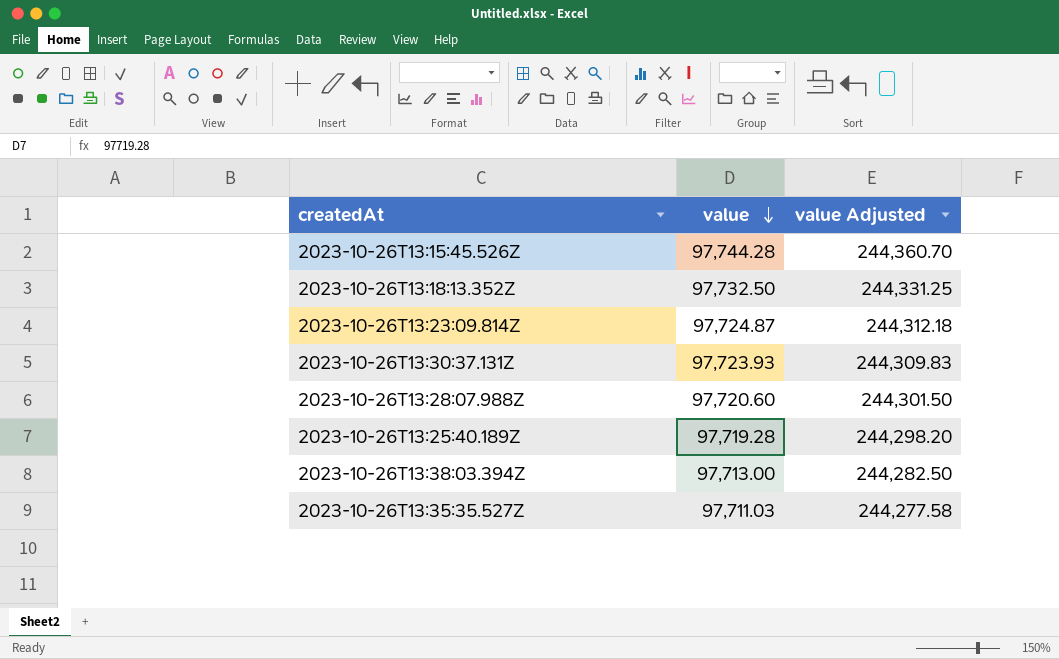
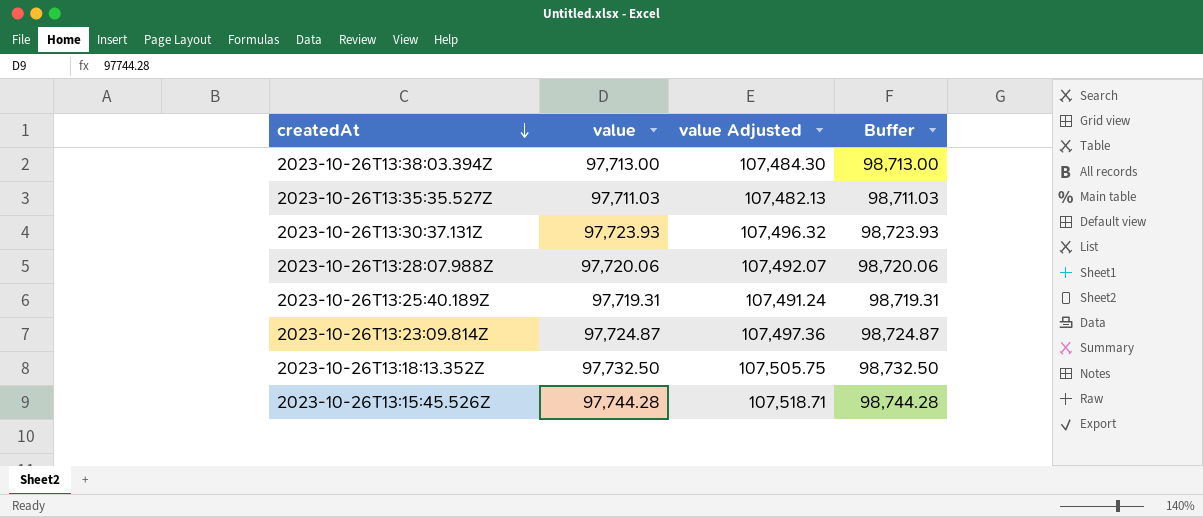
row order: value descending -> createdAt descending
column value Adjusted | formula: [value] * 2.5 -> [value] * 1.1
column Buffer | formula: none -> [value] + 1000
2023-10-26T13:28:07.988Z | value: 97,720.60 -> 97,720.06
2023-10-26T13:25:40.189Z | value: 97,719.28 -> 97,719.31

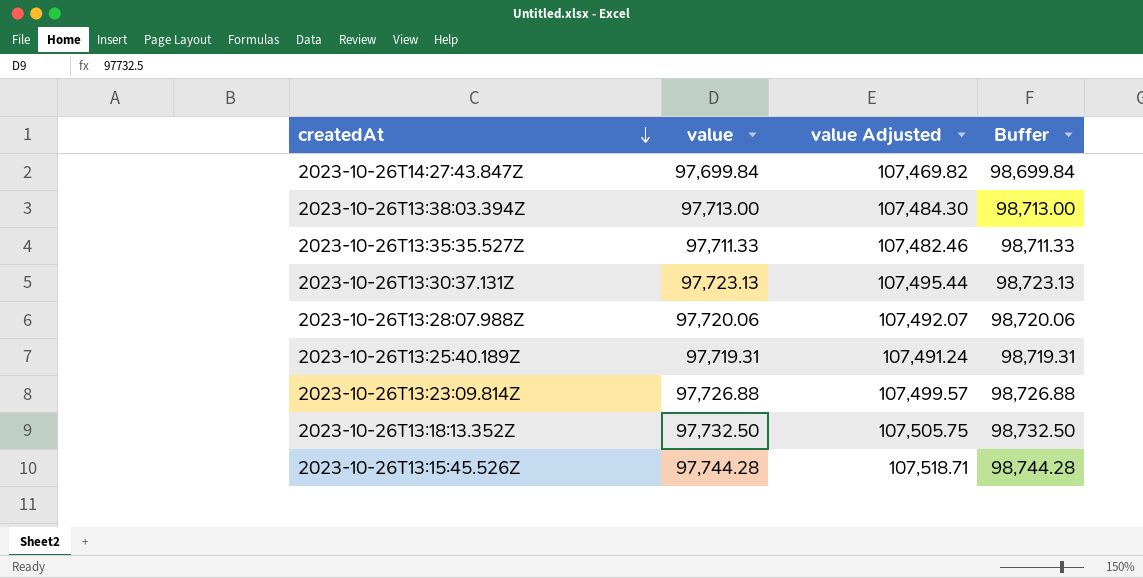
row 2023-10-26T14:27:43.847Z: none -> 97,699.84 | 107,469.82 | 98,699.84
2023-10-26T13:35:35.527Z | value: 97,711.03 -> 97,711.33
2023-10-26T13:35:35.527Z | value Adjusted: 107,482.13 -> 107,482.46
2023-10-26T13:35:35.527Z | Buffer: 98,711.03 -> 98,711.33
2023-10-26T13:30:37.131Z | value: 97,723.93 -> 97,723.13
2023-10-26T13:30:37.131Z | value Adjusted: 107,496.32 -> 107,495.44
2023-10-26T13:30:37.131Z | Buffer: 98,723.93 -> 98,723.13
2023-10-26T13:23:09.814Z | value: 97,724.87 -> 97,726.88
2023-10-26T13:23:09.814Z | value Adjusted: 107,497.36 -> 107,499.57
2023-10-26T13:23:09.814Z | Buffer: 98,724.87 -> 98,726.88

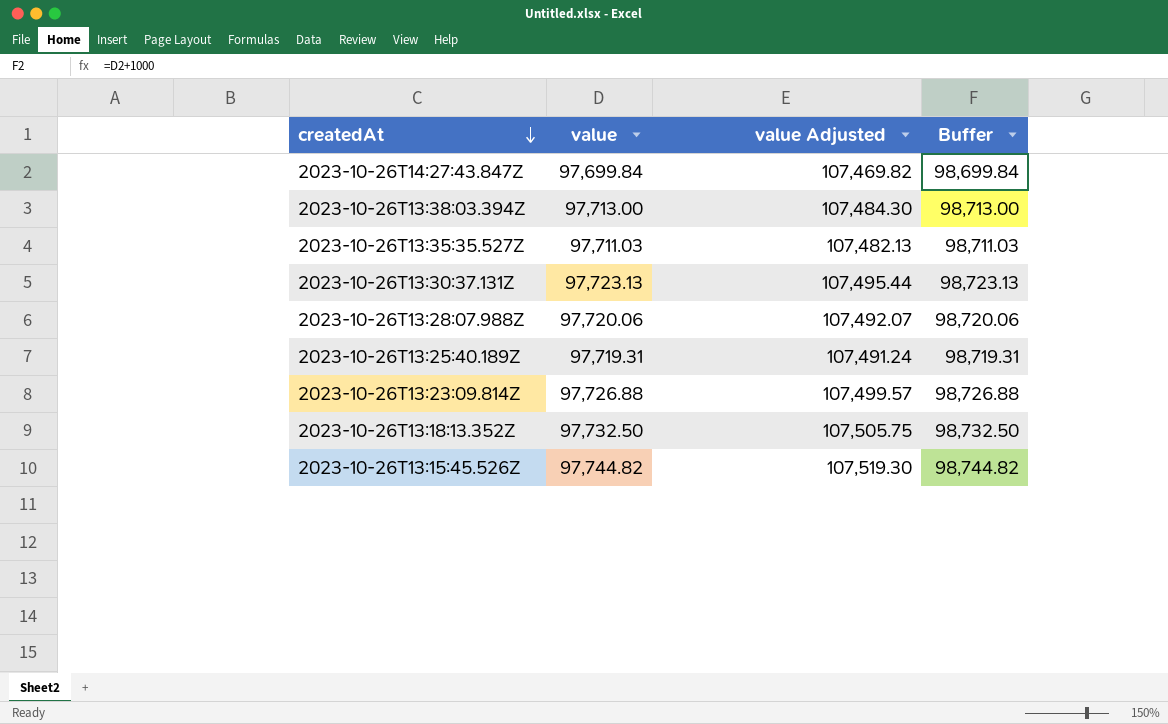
2023-10-26T13:35:35.527Z | value: 97,711.33 -> 97,711.03
2023-10-26T13:35:35.527Z | value Adjusted: 107,482.46 -> 107,482.13
2023-10-26T13:35:35.527Z | Buffer: 98,711.33 -> 98,711.03
2023-10-26T13:15:45.526Z | value: 97,744.28 -> 97,744.82
2023-10-26T13:15:45.526Z | value Adjusted: 107,518.71 -> 107,519.30
2023-10-26T13:15:45.526Z | Buffer: 98,744.28 -> 98,744.82

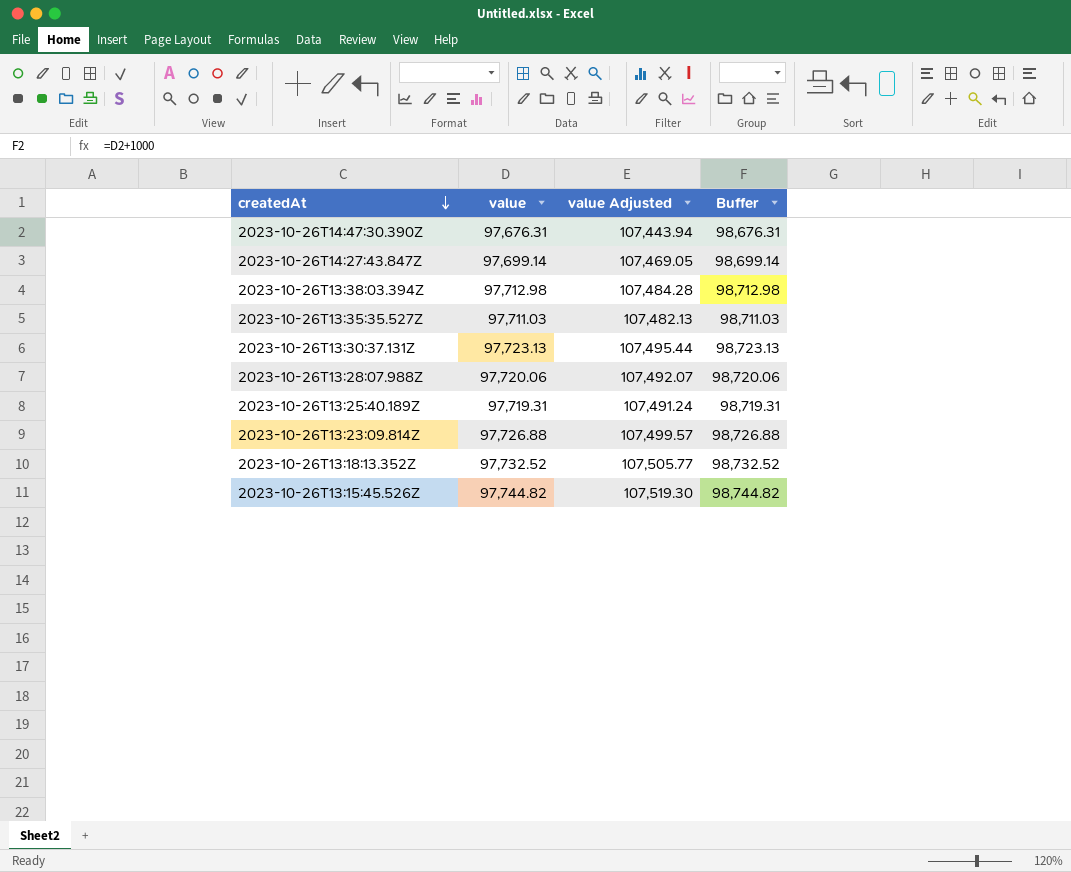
row 2023-10-26T14:47:30.390Z: none -> 97,676.31 | 107,443.94 | 98,676.31
2023-10-26T14:27:43.847Z | value: 97,699.84 -> 97,699.14
2023-10-26T14:27:43.847Z | value Adjusted: 107,469.82 -> 107,469.05
2023-10-26T14:27:43.847Z | Buffer: 98,699.84 -> 98,699.14
2023-10-26T13:38:03.394Z | value: 97,713.00 -> 97,712.98
2023-10-26T13:38:03.394Z | value Adjusted: 107,484.30 -> 107,484.28
2023-10-26T13:38:03.394Z | Buffer: 98,713.00 -> 98,712.98
2023-10-26T13:18:13.352Z | value: 97,732.50 -> 97,732.52
2023-10-26T13:18:13.352Z | value Adjusted: 107,505.75 -> 107,505.77
2023-10-26T13:18:13.352Z | Buffer: 98,732.50 -> 98,732.52

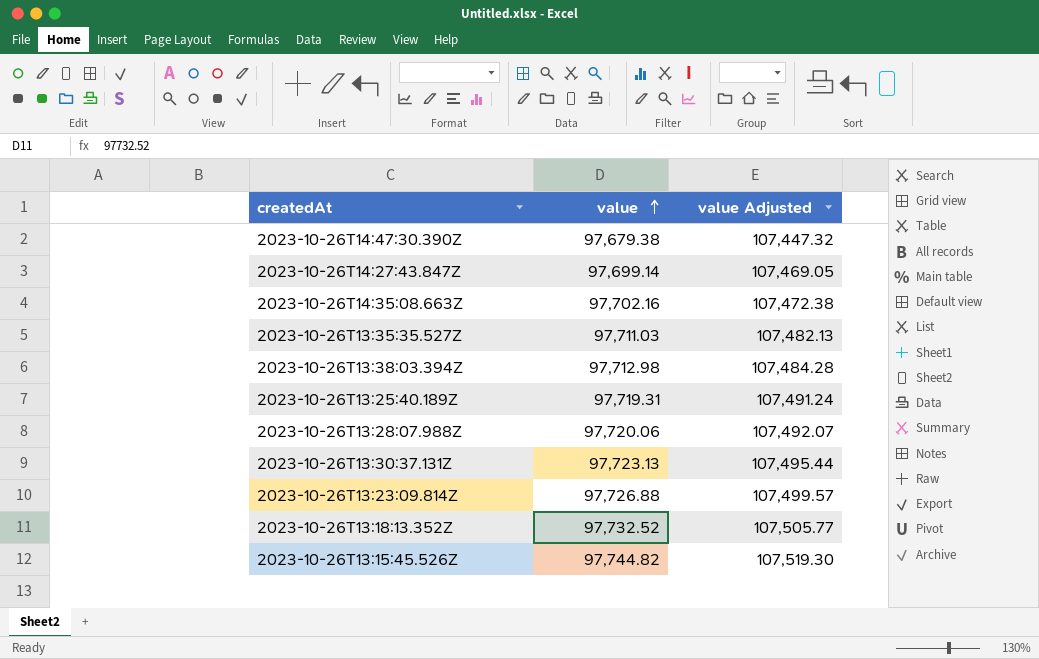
row order: createdAt descending -> value ascending
column Buffer | formula: [value] + 1000 -> none
2023-10-26T14:47:30.390Z | value: 97,676.31 -> 97,679.38
2023-10-26T14:47:30.390Z | value Adjusted: 107,443.94 -> 107,447.32
row 2023-10-26T14:35:08.663Z: none -> 97,702.16 | 107,472.38

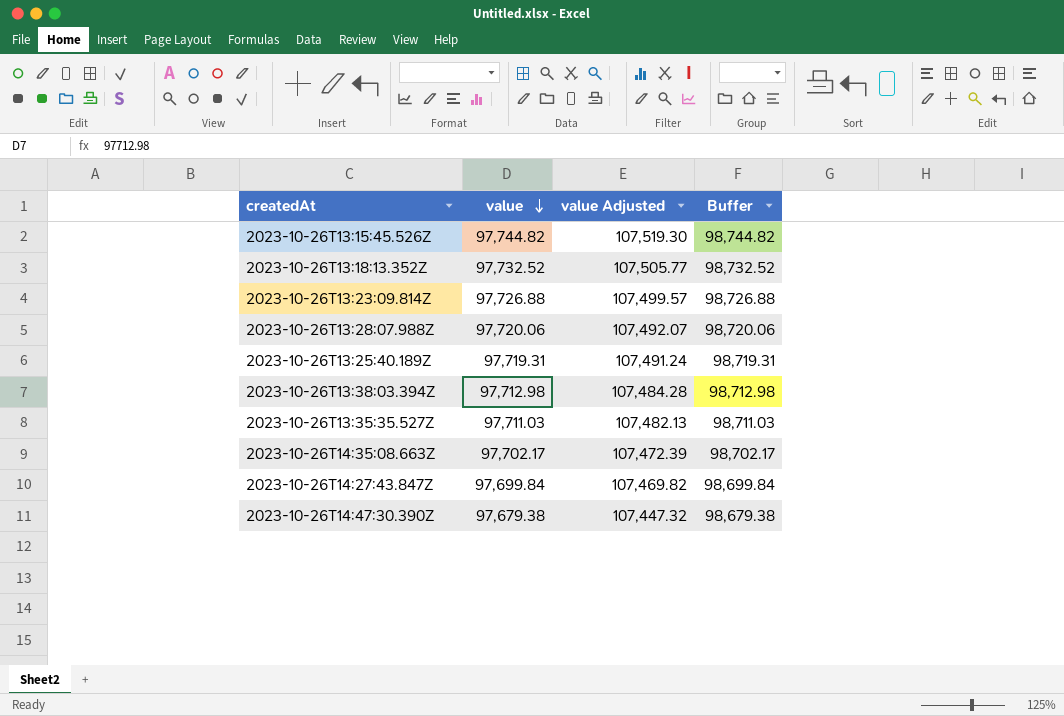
row order: value ascending -> value descending
column Buffer | formula: none -> [value] + 1000
row 2023-10-26T13:30:37.131Z: 97,723.13 | 107,495.44 -> none
2023-10-26T14:35:08.663Z | value: 97,702.16 -> 97,702.17
2023-10-26T14:35:08.663Z | value Adjusted: 107,472.38 -> 107,472.39
2023-10-26T14:27:43.847Z | value: 97,699.14 -> 97,699.84
2023-10-26T14:27:43.847Z | value Adjusted: 107,469.05 -> 107,469.82

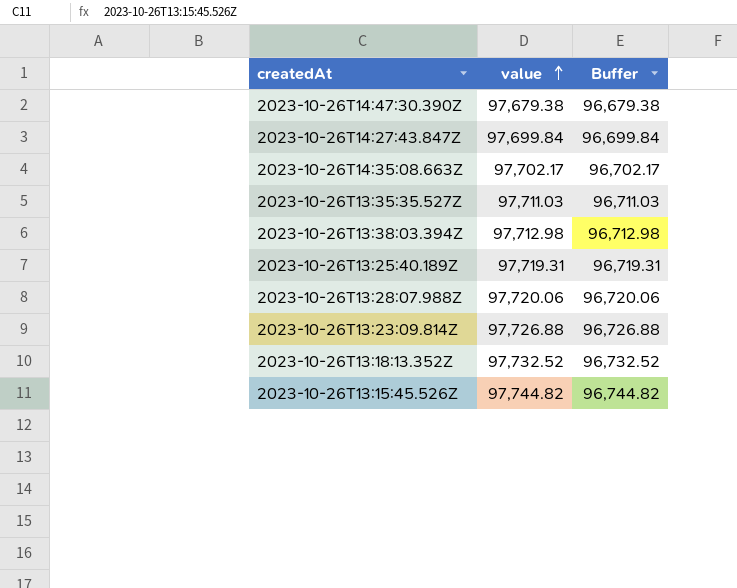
row order: value descending -> value ascending
column value Adjusted | formula: [value] * 1.1 -> none
column Buffer | formula: [value] + 1000 -> [value] - 1000

